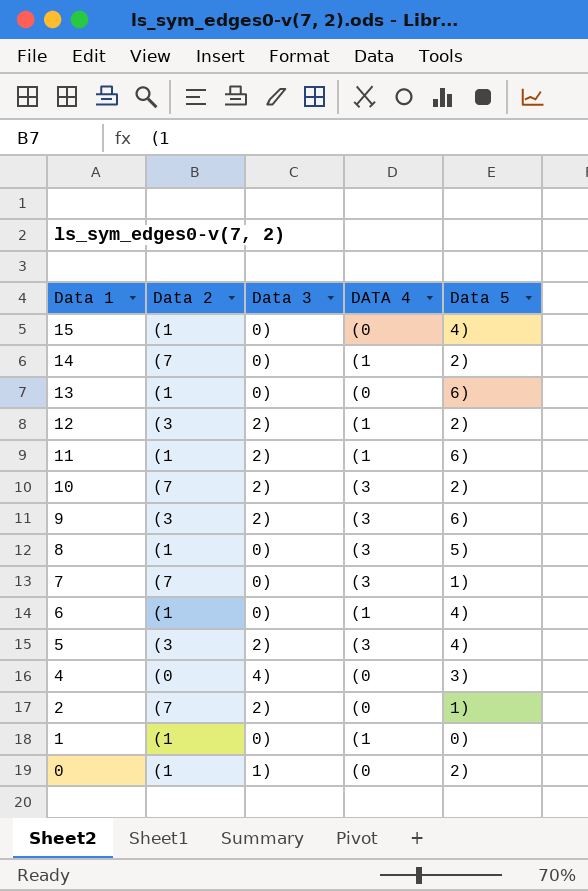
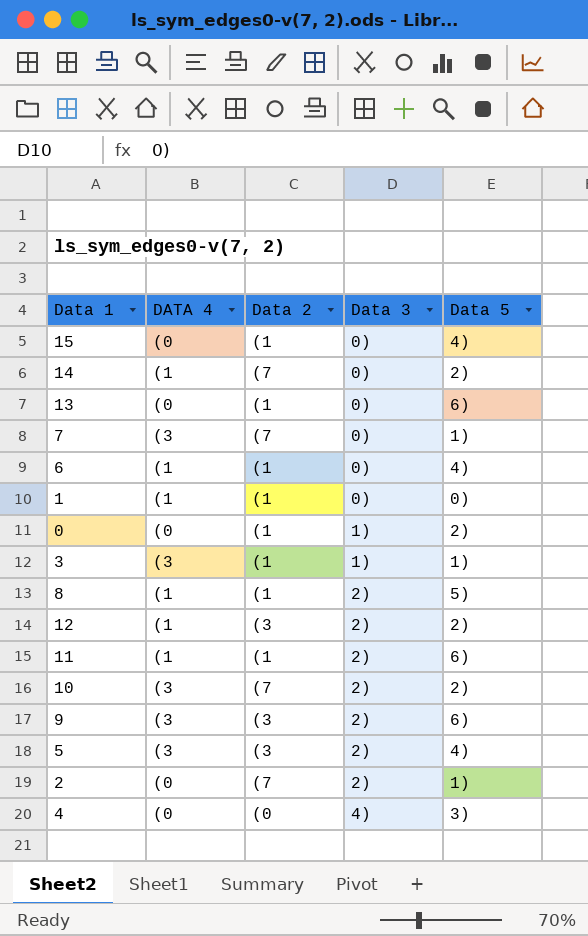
row order: Data 1 descending -> Data 3 ascending
column DATA 4 | position: 4 -> 2
row 3: none -> (3 | (1 | 1) | 1)
8 | DATA 4: (3 -> (1
8 | Data 3: 0) -> 2)

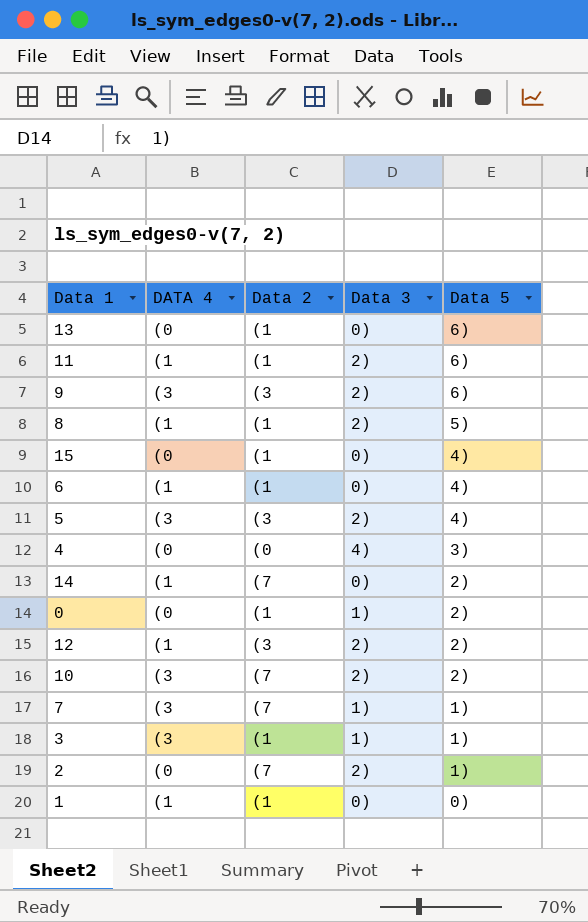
row order: Data 3 ascending -> Data 5 descending
7 | Data 3: 0) -> 1)

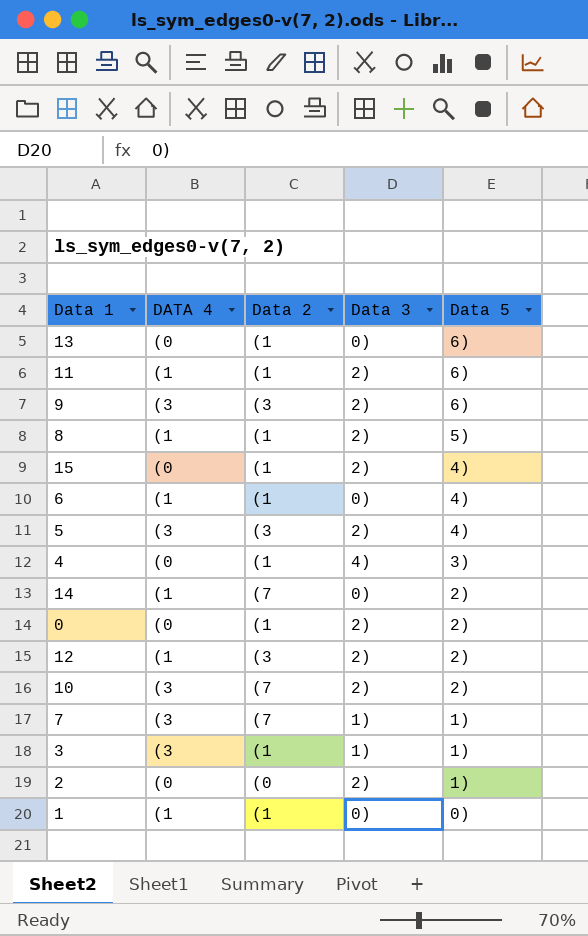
15 | Data 3: 0) -> 2)
4 | Data 2: (0 -> (1
0 | Data 3: 1) -> 2)
2 | Data 2: (7 -> (0

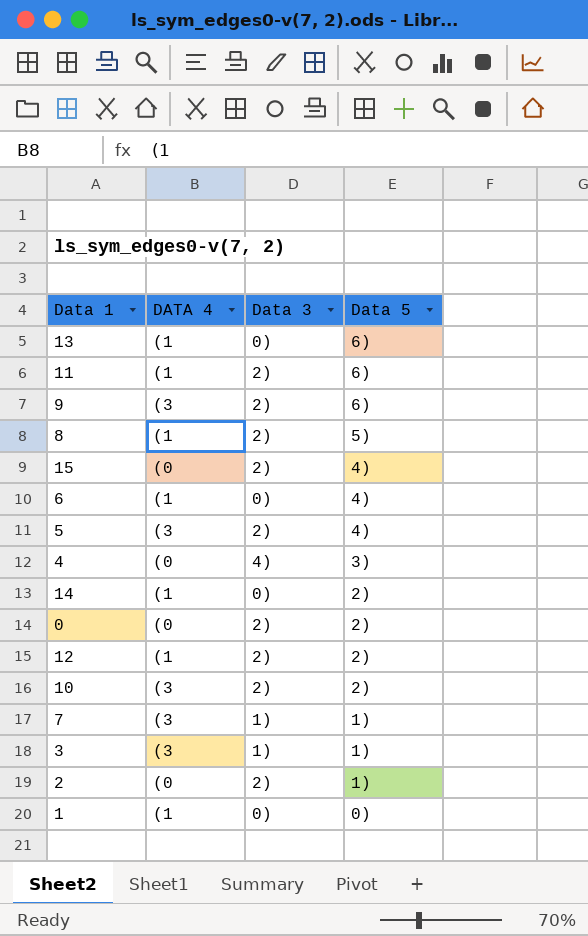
column Data 2 | position: 3 -> none
13 | DATA 4: (0 -> (1

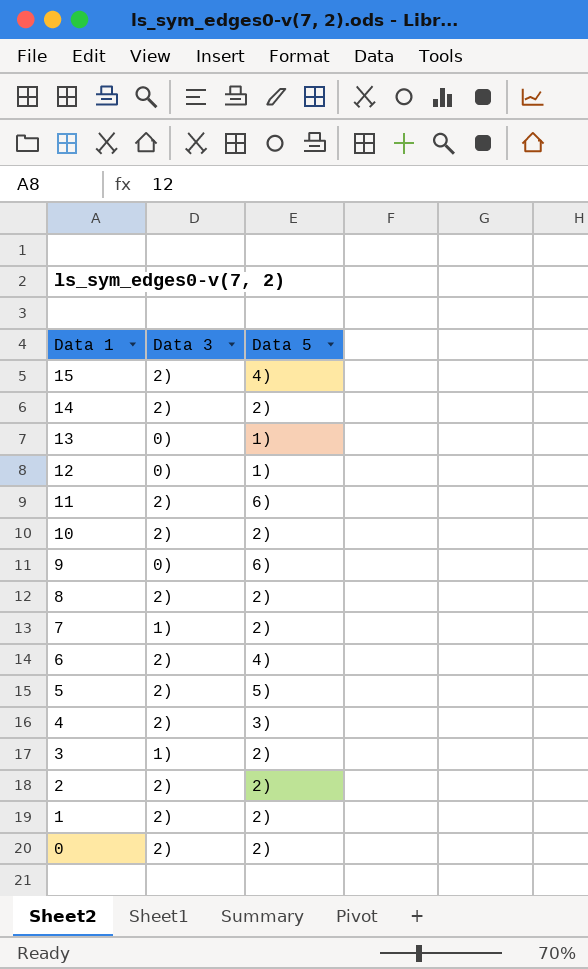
row order: Data 5 descending -> Data 1 descending
column DATA 4 | position: 2 -> none
14 | Data 3: 0) -> 2)
13 | Data 5: 6) -> 1)
12 | Data 3: 2) -> 0)
12 | Data 5: 2) -> 1)
9 | Data 3: 2) -> 0)
8 | Data 5: 5) -> 2)
7 | Data 5: 1) -> 2)
6 | Data 3: 0) -> 2)
5 | Data 5: 4) -> 5)
4 | Data 3: 4) -> 2)
3 | Data 5: 1) -> 2)
2 | Data 5: 1) -> 2)
1 | Data 3: 0) -> 2)
1 | Data 5: 0) -> 2)

